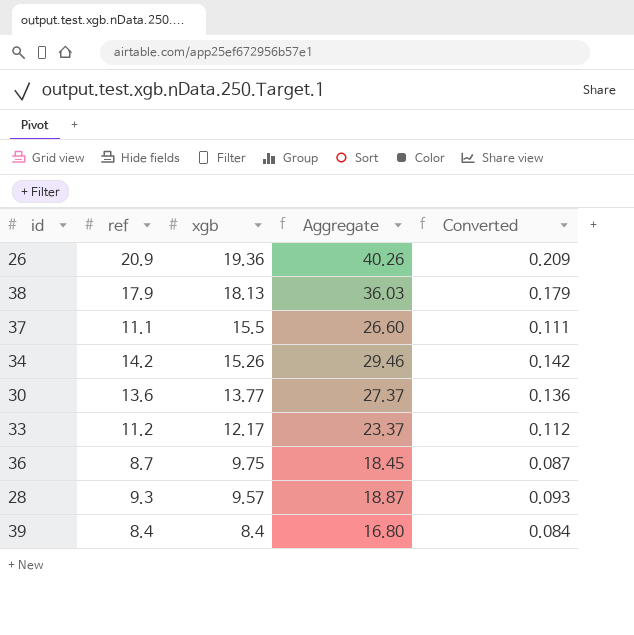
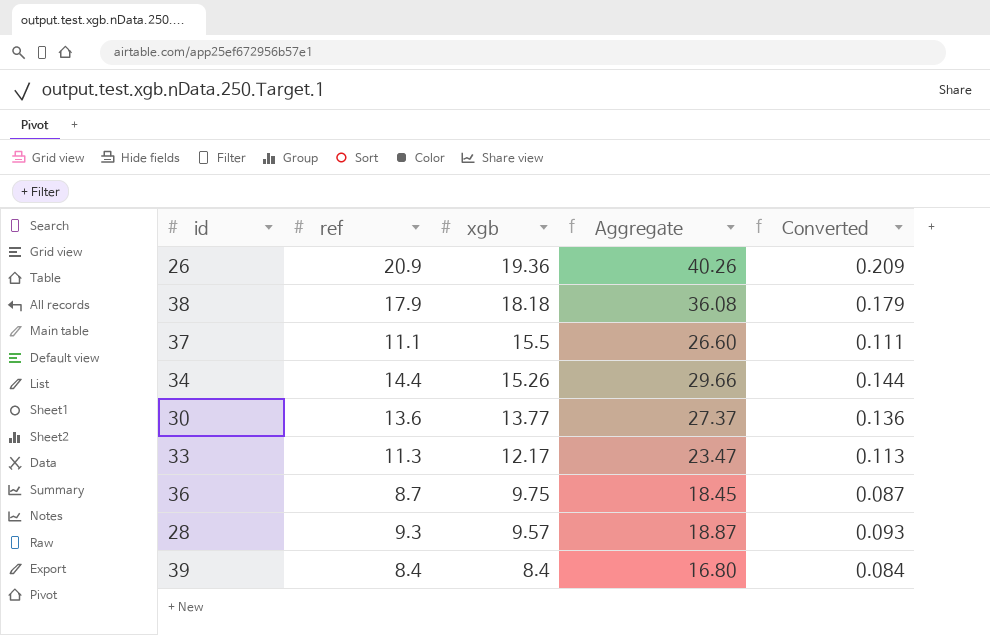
38 | xgb: 18.13 -> 18.18
38 | Aggregate: 36.03 -> 36.08
34 | ref: 14.2 -> 14.4
34 | Aggregate: 29.46 -> 29.66
34 | Converted: 0.142 -> 0.144
33 | ref: 11.2 -> 11.3
33 | Aggregate: 23.37 -> 23.47
33 | Converted: 0.112 -> 0.113

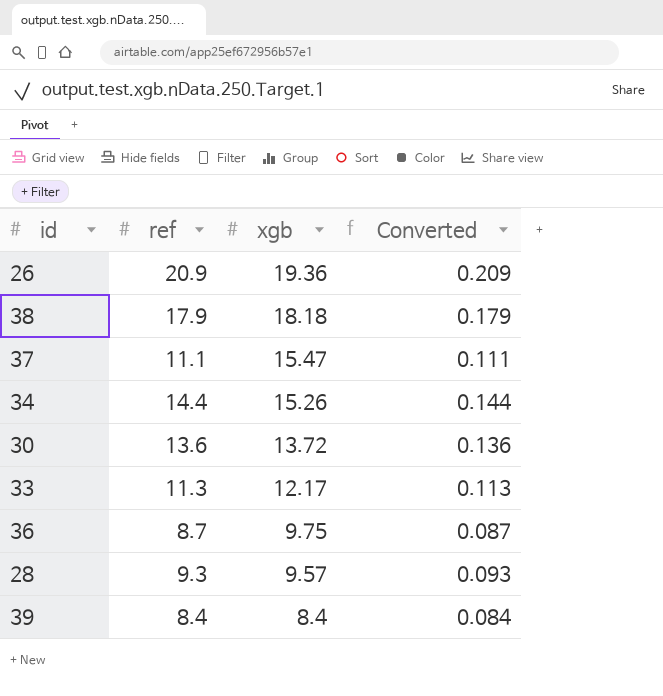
column Aggregate | formula: [ref] + [xgb] -> none
37 | xgb: 15.5 -> 15.47
30 | xgb: 13.77 -> 13.72

